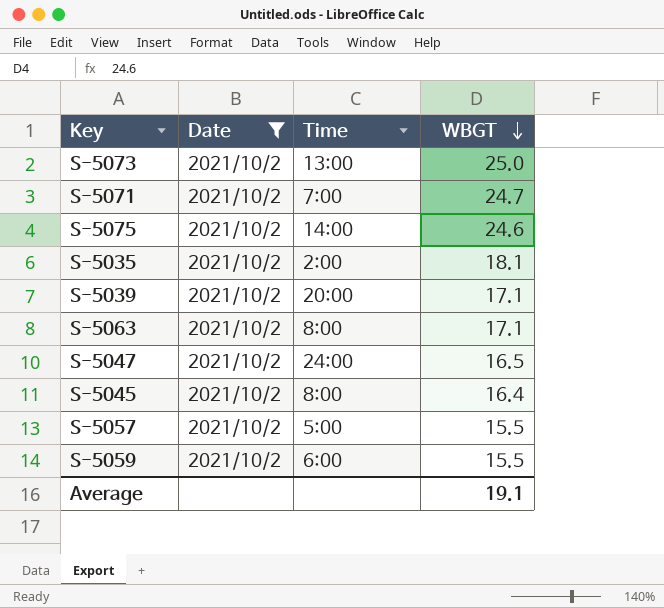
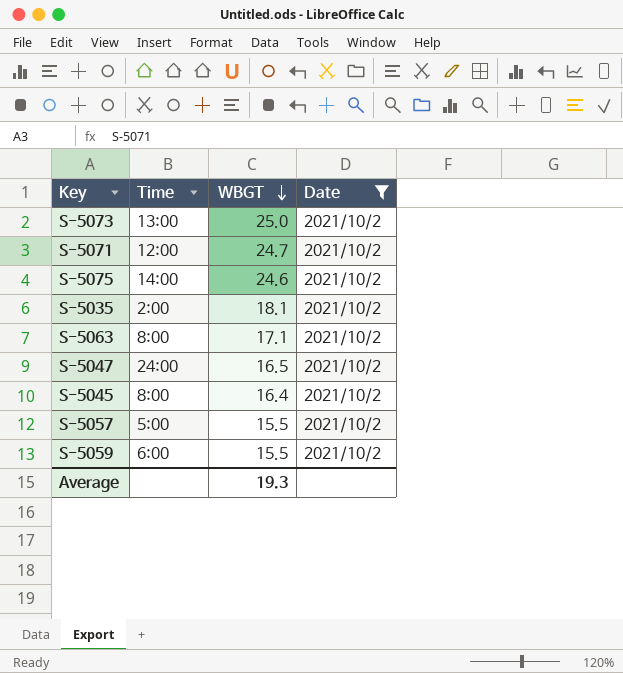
column Date | position: 2 -> 4
row S-5039: 2021/10/2 | 20:00 | 17.1 -> none
S-5071 | Time: 7:00 -> 12:00
Average | WBGT: 19.1 -> 19.3

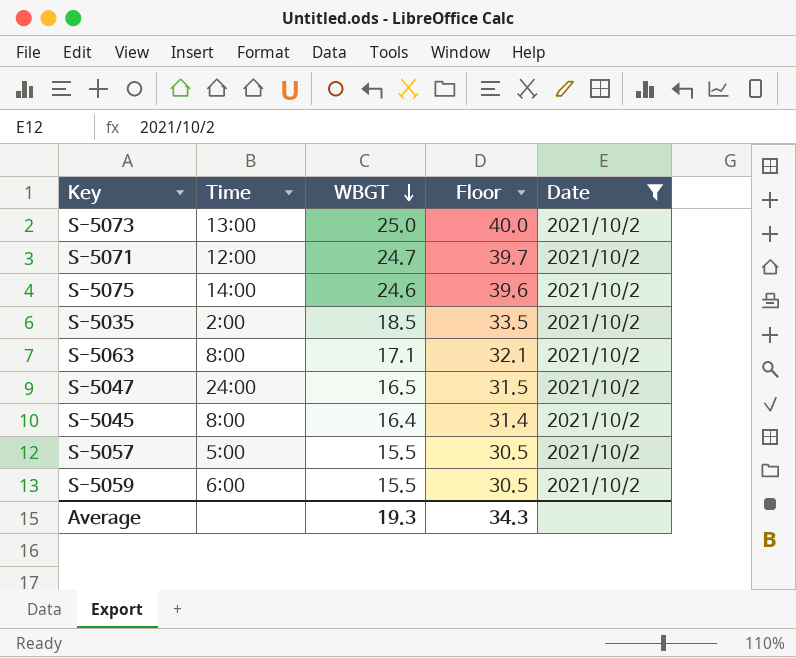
column Floor | formula: none -> [WBGT] + 15
S-5035 | WBGT: 18.1 -> 18.5

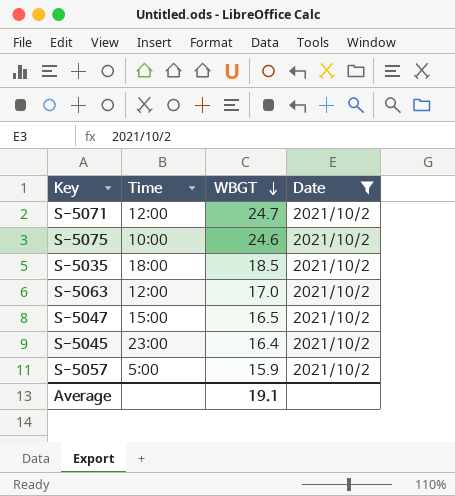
column Floor | formula: [WBGT] + 15 -> none
row S-5073: 13:00 | 25.0 | 40.0 | 2021/10/2 -> none
row S-5059: 6:00 | 15.5 | 30.5 | 2021/10/2 -> none
S-5075 | Time: 14:00 -> 10:00
S-5035 | Time: 2:00 -> 18:00
S-5063 | Time: 8:00 -> 12:00
S-5063 | WBGT: 17.1 -> 17.0
S-5047 | Time: 24:00 -> 15:00
S-5045 | Time: 8:00 -> 23:00
S-5057 | WBGT: 15.5 -> 15.9
Average | WBGT: 19.3 -> 19.1

